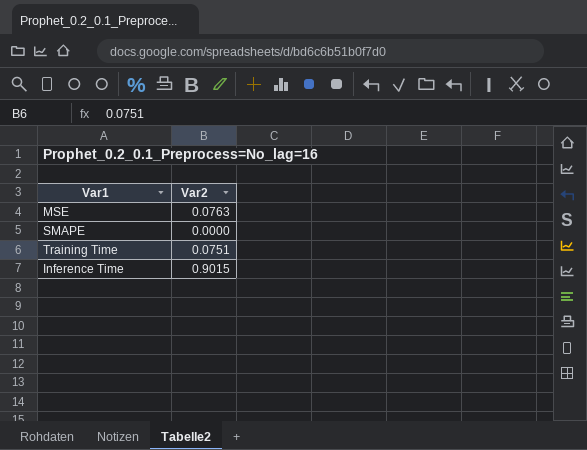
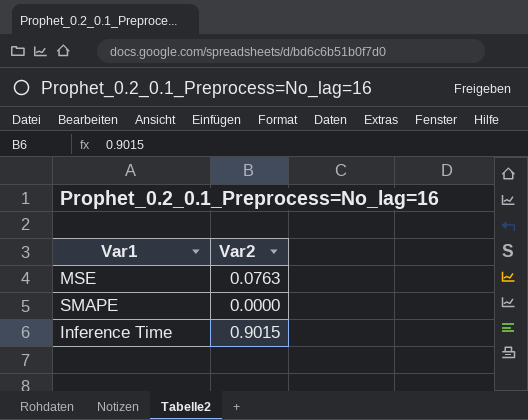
row Training Time: 0.0751 -> none

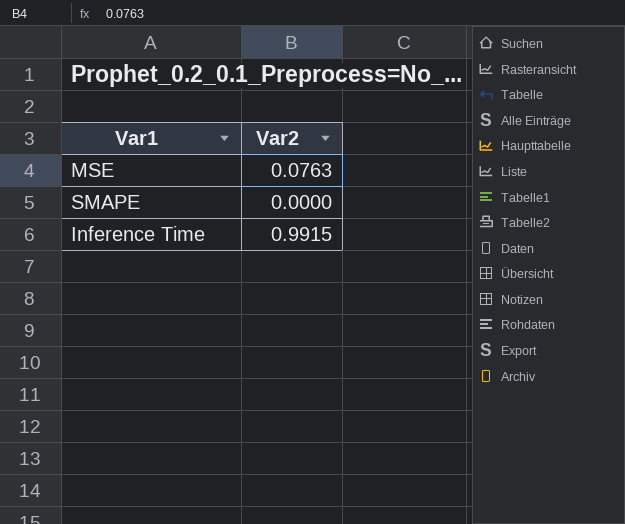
Inference Time | Var2: 0.9015 -> 0.9915

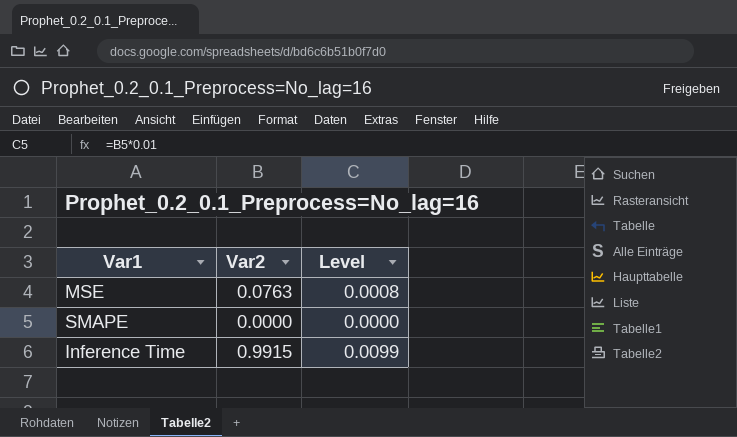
column Level | formula: none -> [Var2] * 0.01

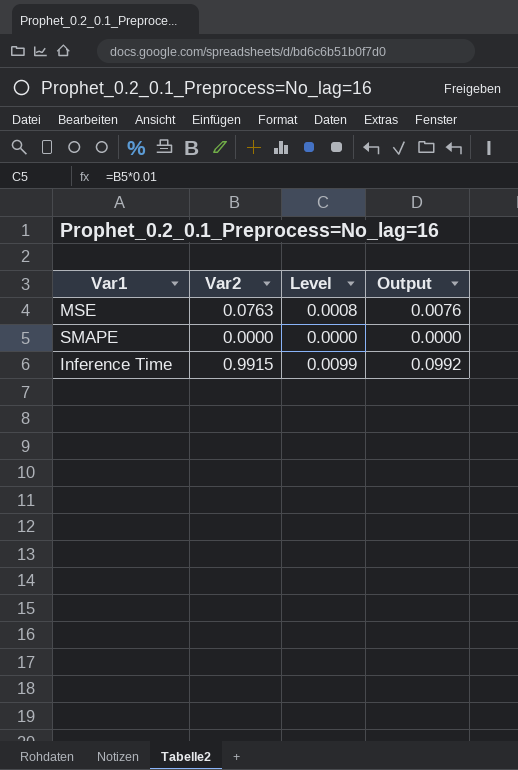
column Output | formula: none -> [Var2] * 0.1

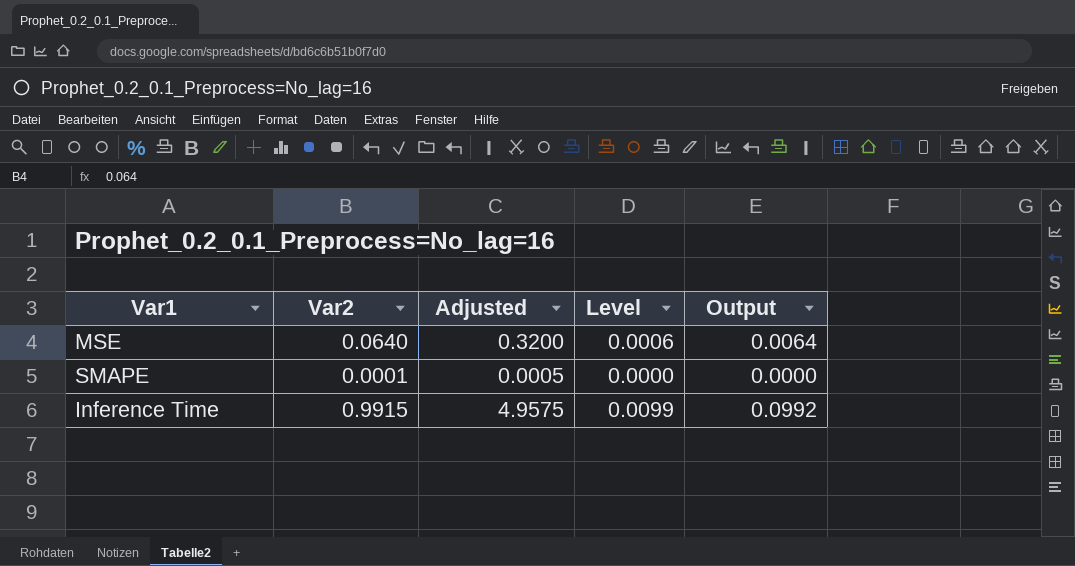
column Adjusted | formula: none -> [Var2] * 5
MSE | Var2: 0.0763 -> 0.0640
MSE | Level: 0.0008 -> 0.0006
MSE | Output: 0.0076 -> 0.0064
SMAPE | Var2: 0.0000 -> 0.0001

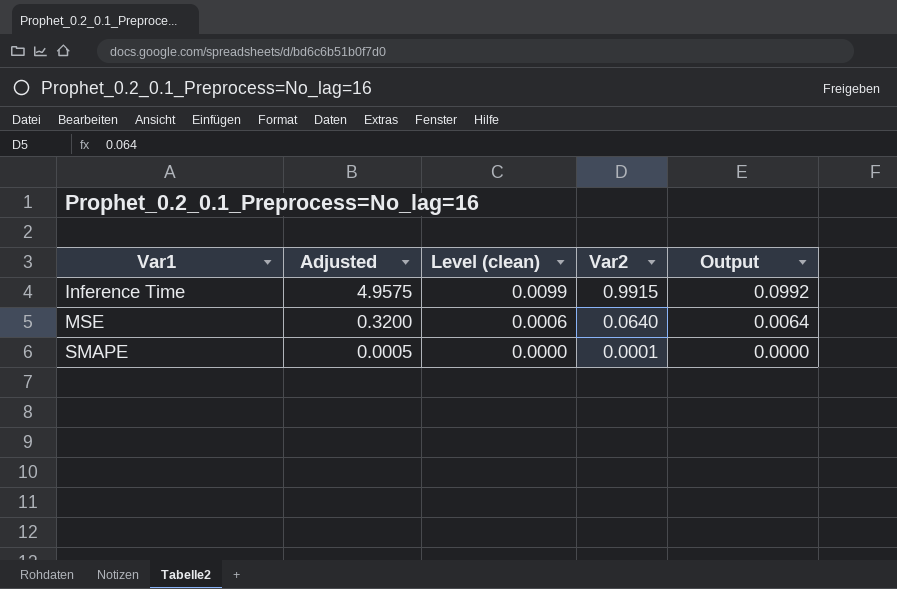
row order: none -> Var1 ascending
column name: Level -> Level (clean)
column Var2 | position: 2 -> 4

